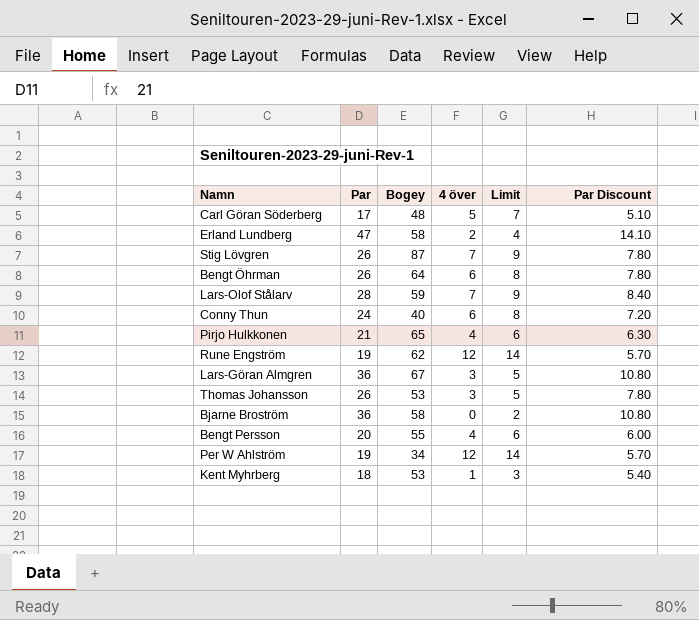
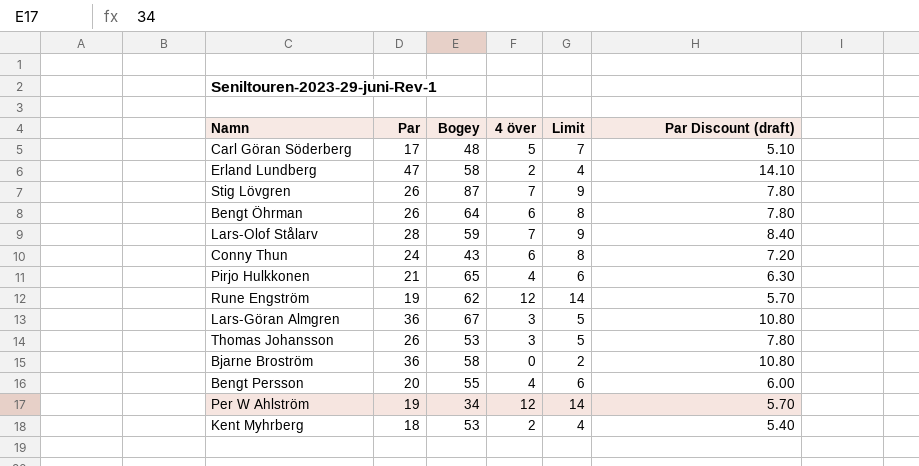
column name: Par Discount -> Par Discount (draft)
Conny Thun | Bogey: 40 -> 43
Kent Myhrberg | 4 över: 1 -> 2
Kent Myhrberg | Limit: 3 -> 4

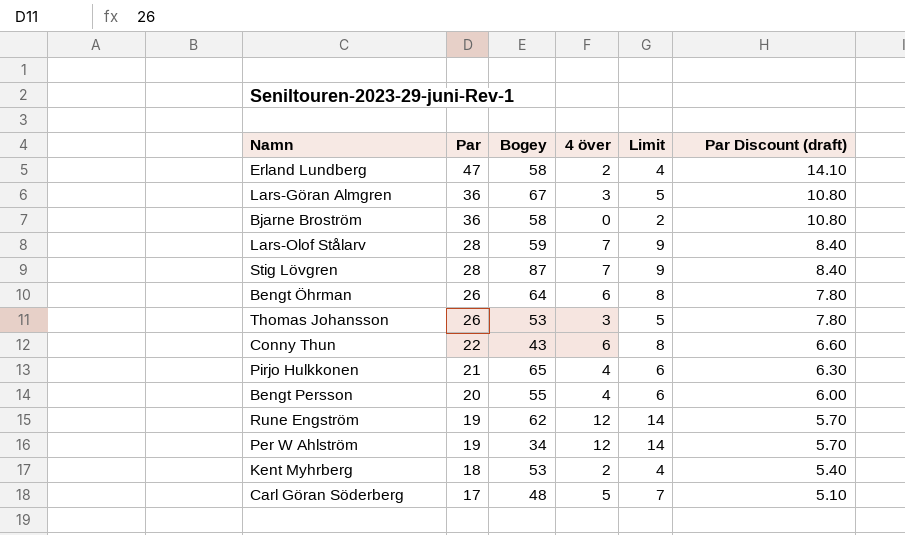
row order: none -> Par descending
Stig Lövgren | Par: 26 -> 28
Stig Lövgren | Par Discount (draft): 7.80 -> 8.40
Conny Thun | Par: 24 -> 22
Conny Thun | Par Discount (draft): 7.20 -> 6.60

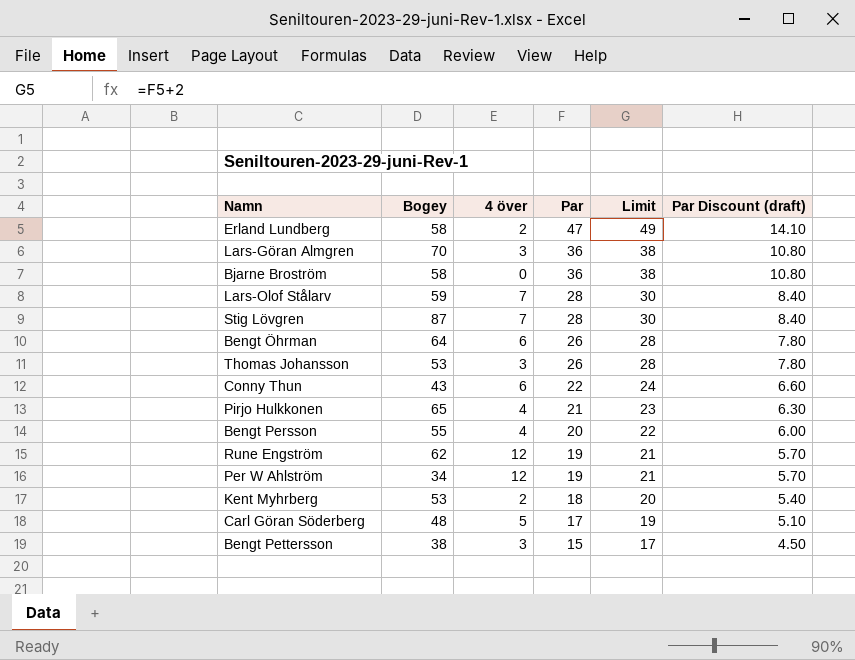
column Par | position: 2 -> 4
column Limit | formula: [4 över] + 2 -> [Par] + 2
Lars-Göran Almgren | Bogey: 67 -> 70
row Bengt Pettersson: none -> 38 | 3 | 15 | 17 | 4.50

